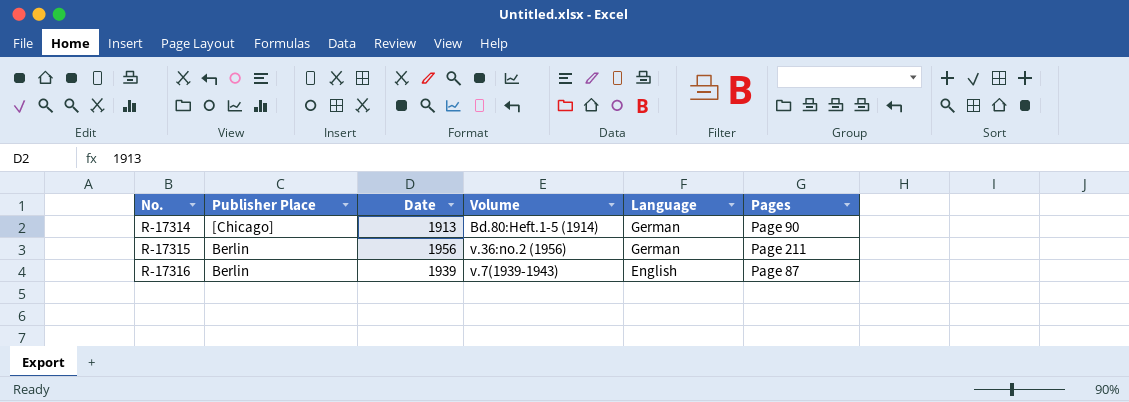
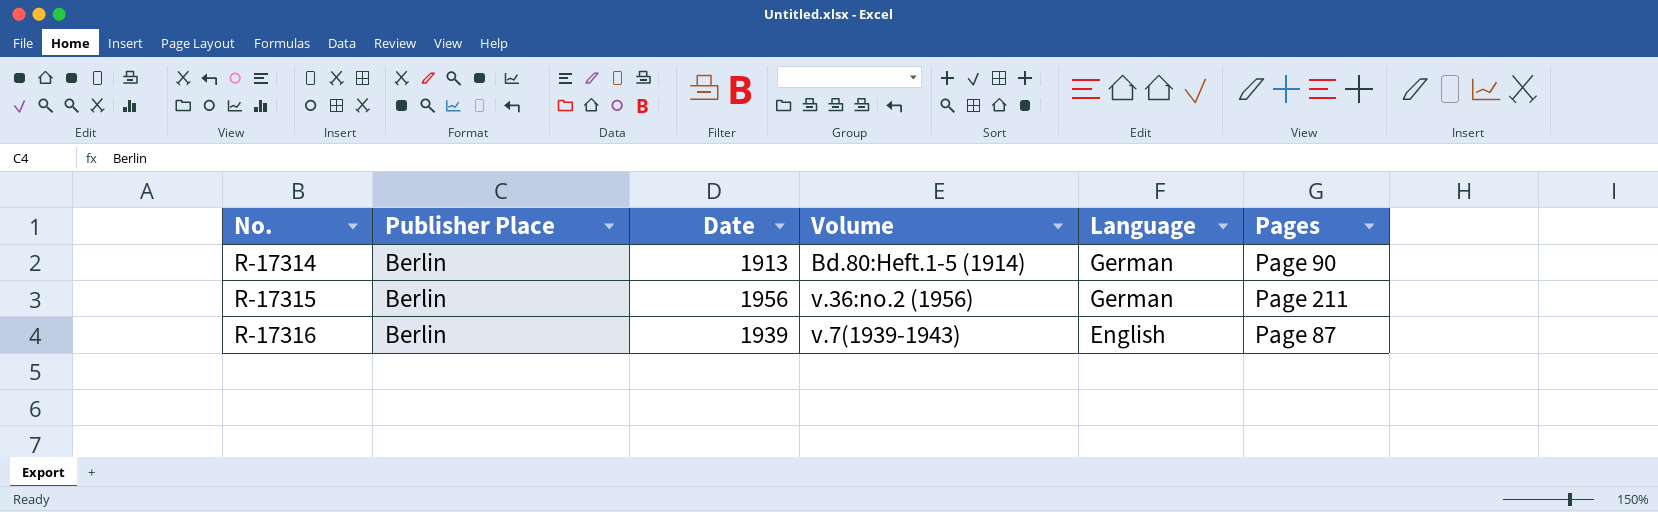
R-17314 | Publisher Place: [Chicago] -> Berlin

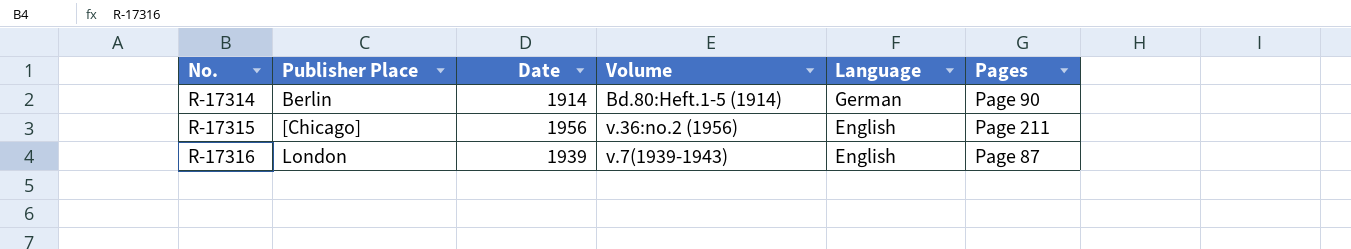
R-17314 | Date: 1913 -> 1914
R-17315 | Publisher Place: Berlin -> [Chicago]
R-17315 | Language: German -> English
R-17316 | Publisher Place: Berlin -> London

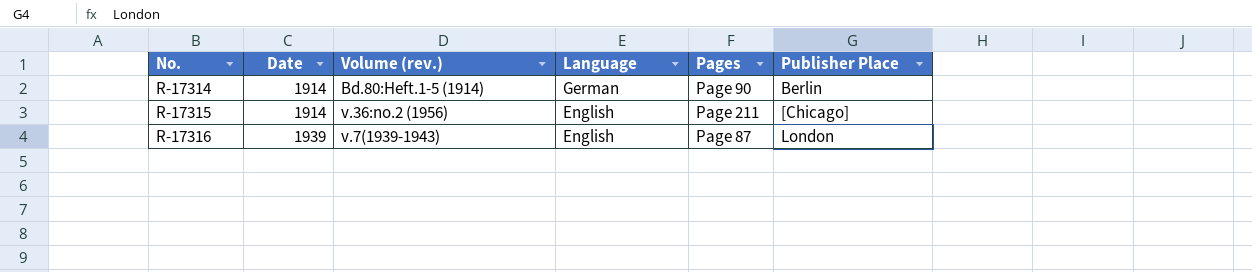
column name: Volume -> Volume (rev.)
column Publisher Place | position: 2 -> 6
R-17315 | Date: 1956 -> 1914

